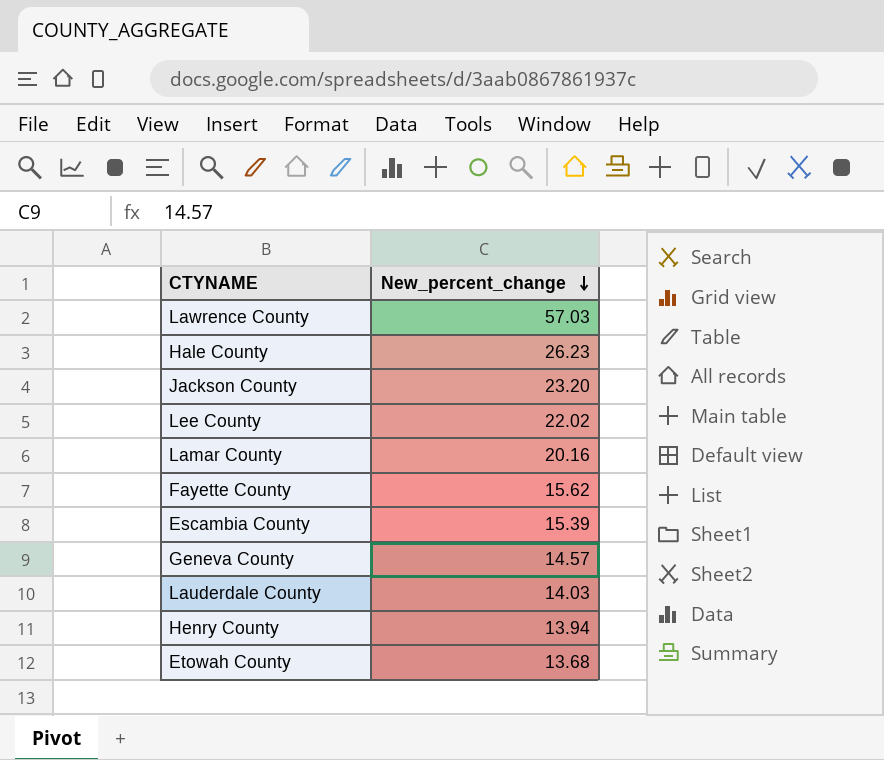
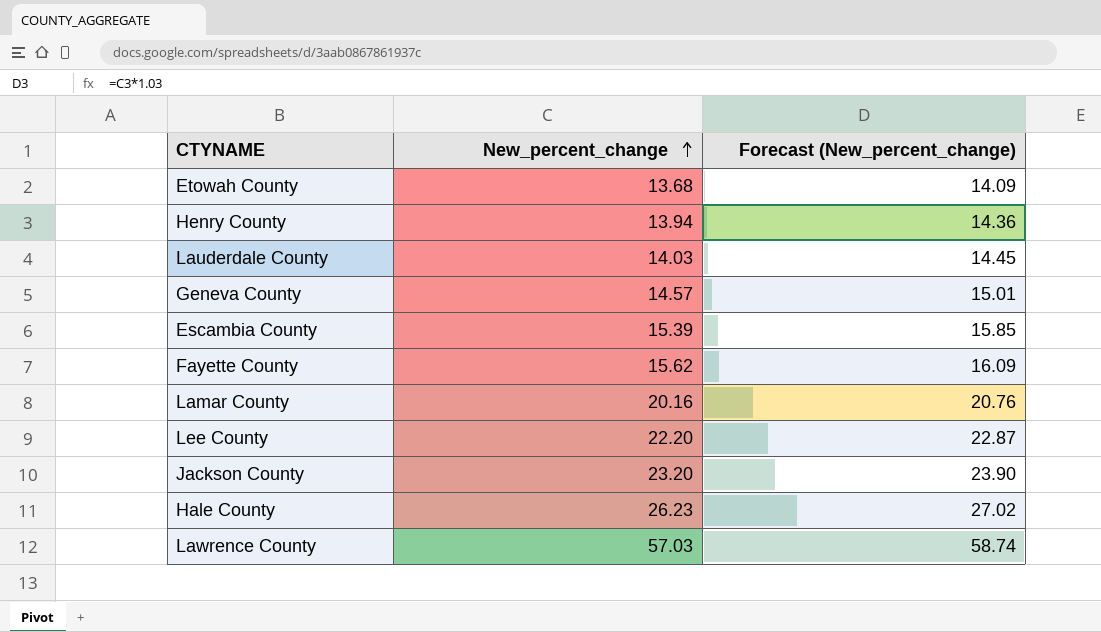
row order: New_percent_change descending -> New_percent_change ascending
column Forecast (New_percent_change) | formula: none -> [New_percent_change] * 1.03
Lee County | New_percent_change: 22.02 -> 22.20

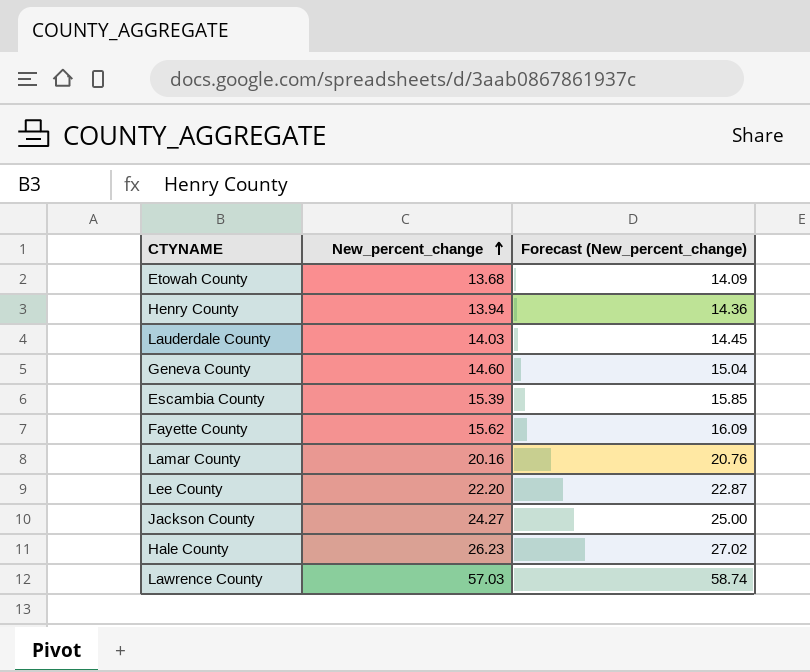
Geneva County | New_percent_change: 14.57 -> 14.60
Geneva County | Forecast (New_percent_change): 15.01 -> 15.04
Jackson County | New_percent_change: 23.20 -> 24.27
Jackson County | Forecast (New_percent_change): 23.90 -> 25.00

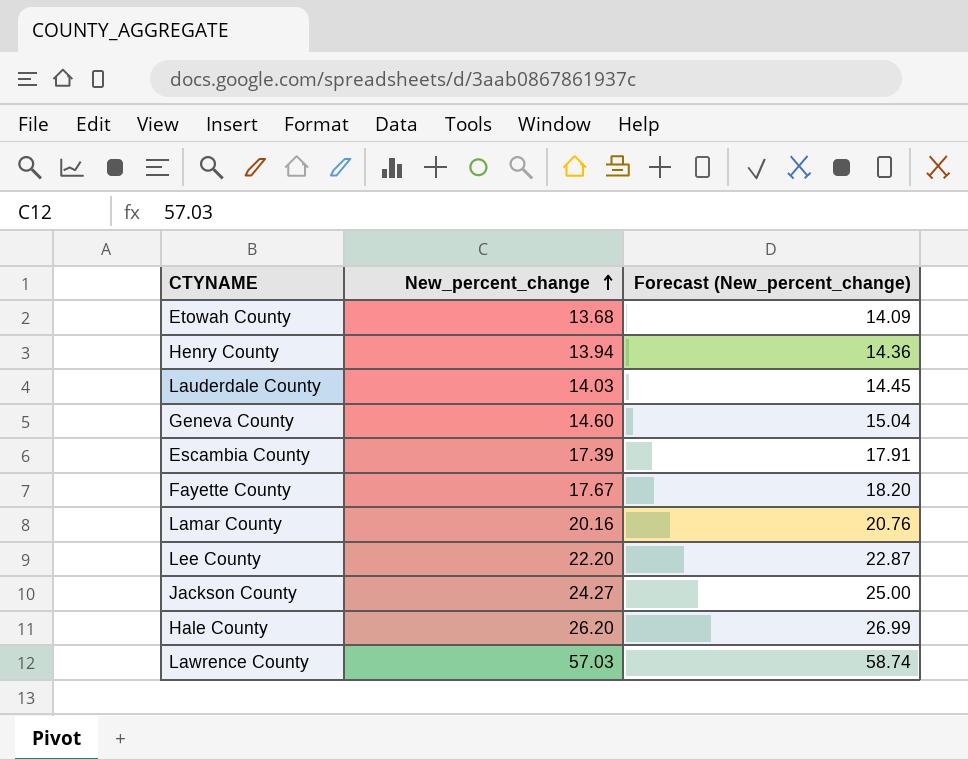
Escambia County | New_percent_change: 15.39 -> 17.39
Escambia County | Forecast (New_percent_change): 15.85 -> 17.91
Fayette County | New_percent_change: 15.62 -> 17.67
Fayette County | Forecast (New_percent_change): 16.09 -> 18.20
Hale County | New_percent_change: 26.23 -> 26.20
Hale County | Forecast (New_percent_change): 27.02 -> 26.99

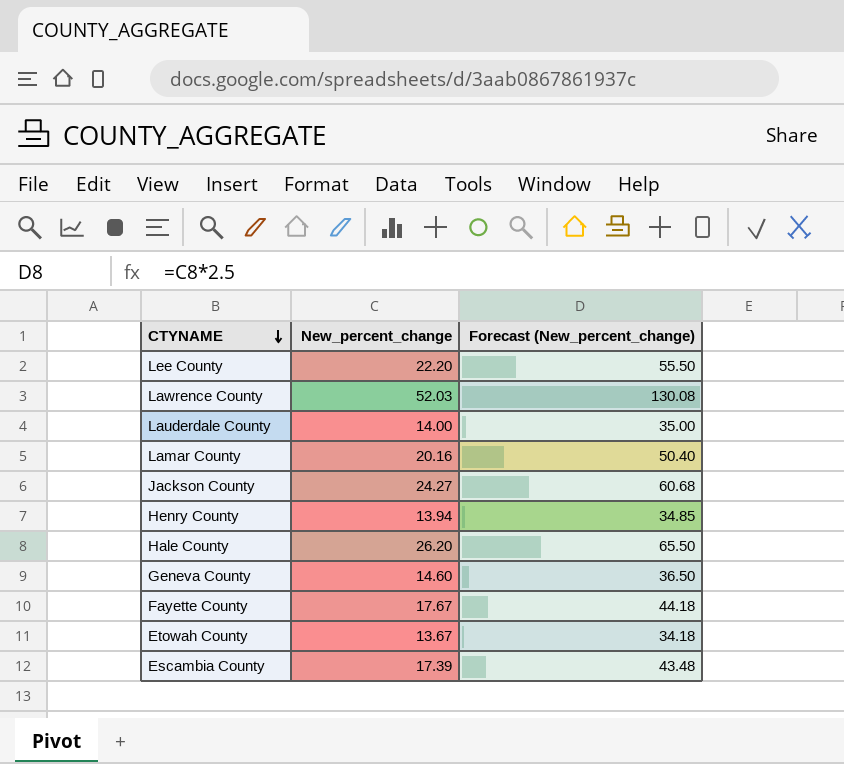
row order: New_percent_change ascending -> CTYNAME descending
column Forecast (New_percent_change) | formula: [New_percent_change] * 1.03 -> [New_percent_change] * 2.5
Lawrence County | New_percent_change: 57.03 -> 52.03
Lauderdale County | New_percent_change: 14.03 -> 14.00
Etowah County | New_percent_change: 13.68 -> 13.67

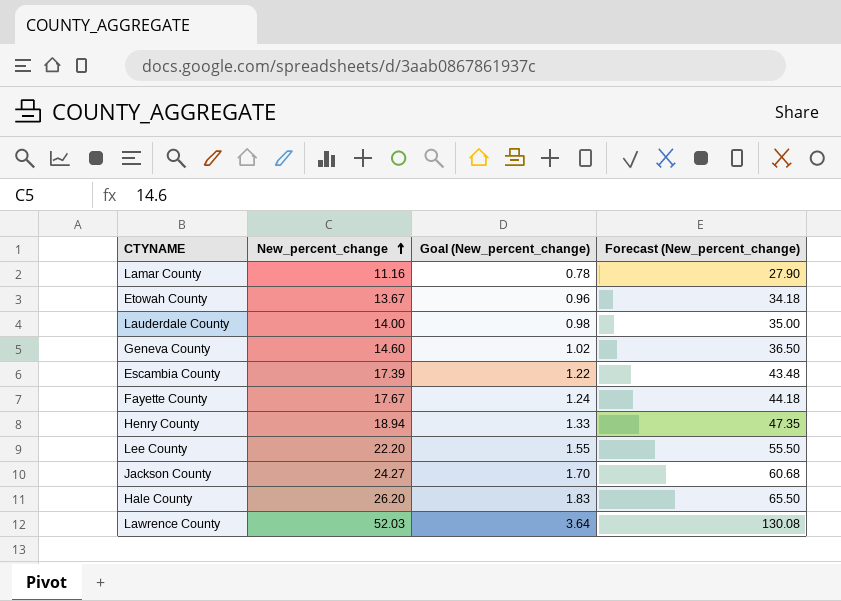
row order: CTYNAME descending -> New_percent_change ascending
column Goal (New_percent_change) | formula: none -> [New_percent_change] * 0.07
Lamar County | New_percent_change: 20.16 -> 11.16
Lamar County | Forecast (New_percent_change): 50.40 -> 27.90
Henry County | New_percent_change: 13.94 -> 18.94
Henry County | Forecast (New_percent_change): 34.85 -> 47.35

